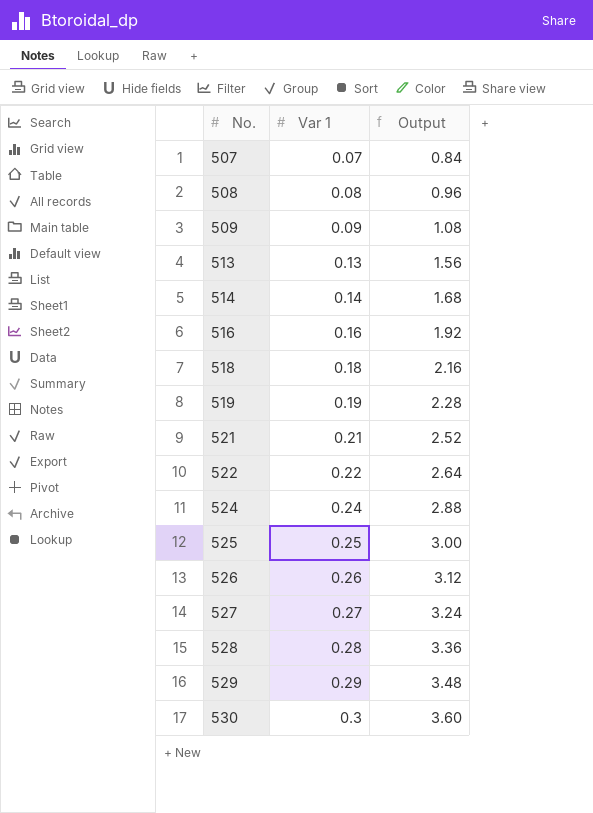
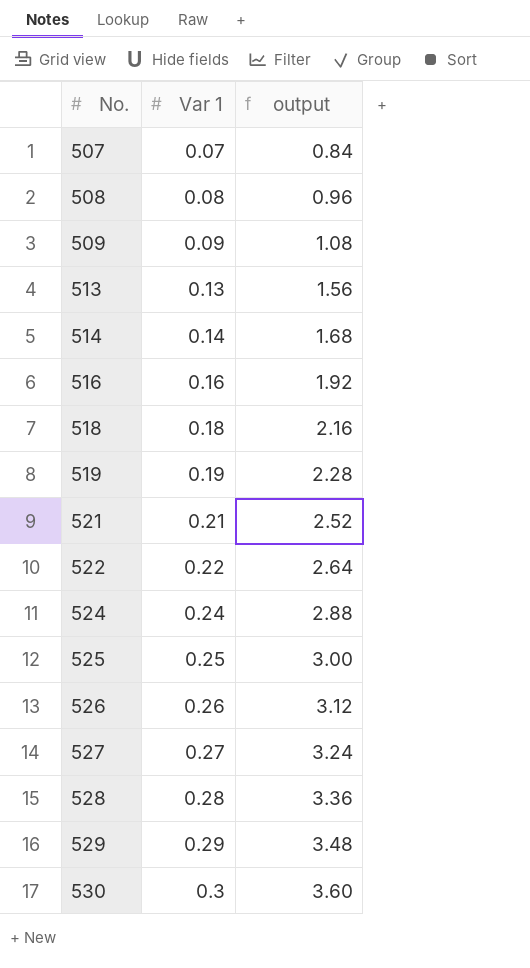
column name: Output -> output

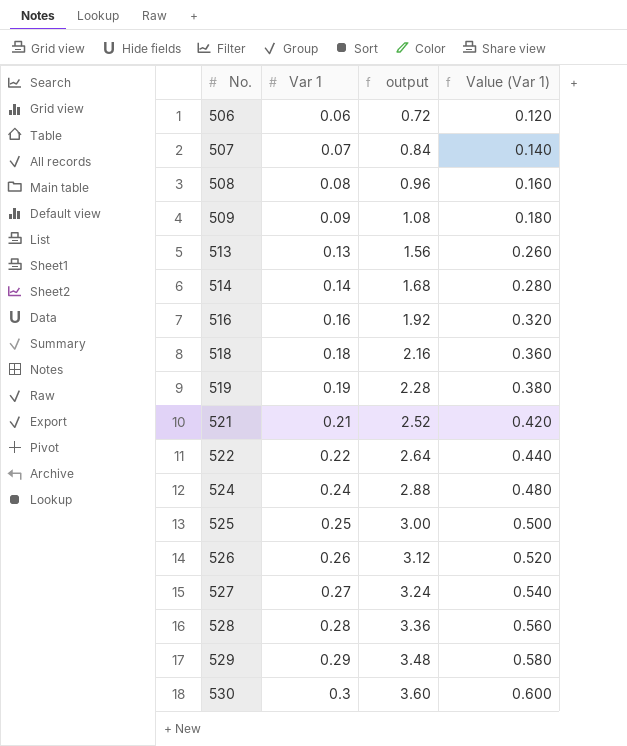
column Value (Var 1) | formula: none -> [Var 1] * 2
row 506: none -> 0.06 | 0.72 | 0.120

